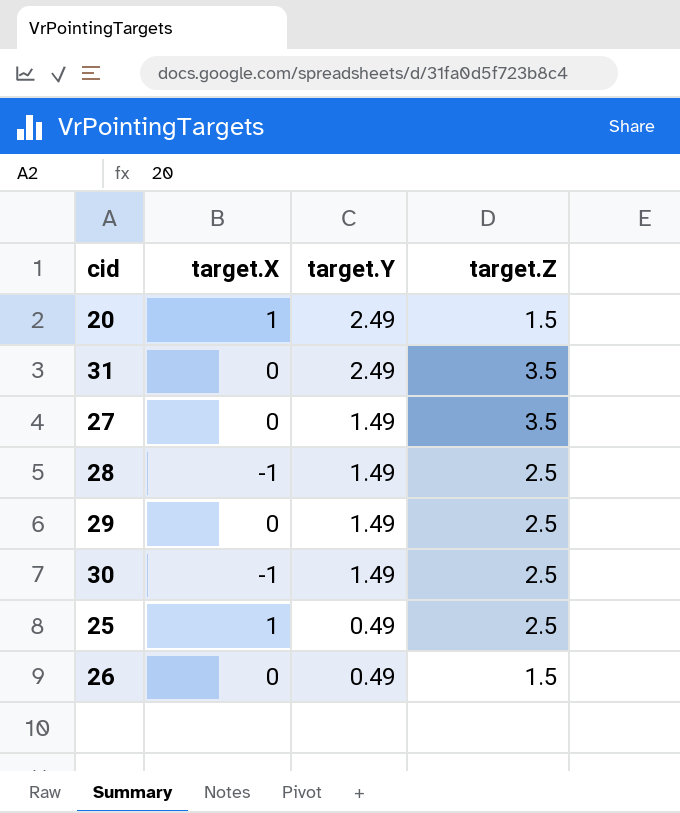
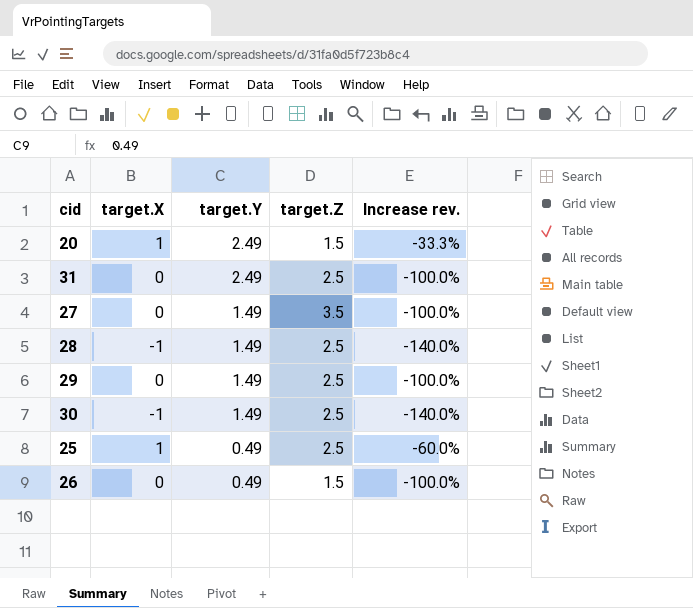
column Increase rev. | formula: none -> ([target.X] - [target.Z]) / [target.Z]
31 | target.Z: 3.5 -> 2.5

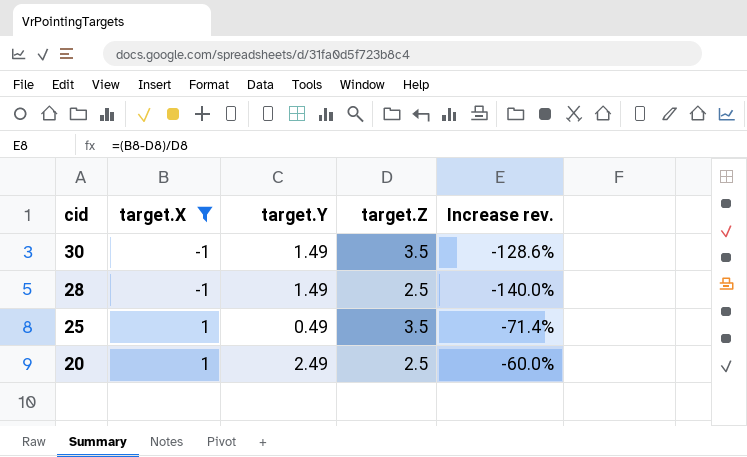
filter: none -> target.X != 0
row order: target.Y descending -> cid descending
30 | target.Z: 2.5 -> 3.5
30 | Increase rev.: -140.0% -> -128.6%
25 | target.Z: 2.5 -> 3.5
25 | Increase rev.: -60.0% -> -71.4%
20 | target.Z: 1.5 -> 2.5
20 | Increase rev.: -33.3% -> -60.0%

